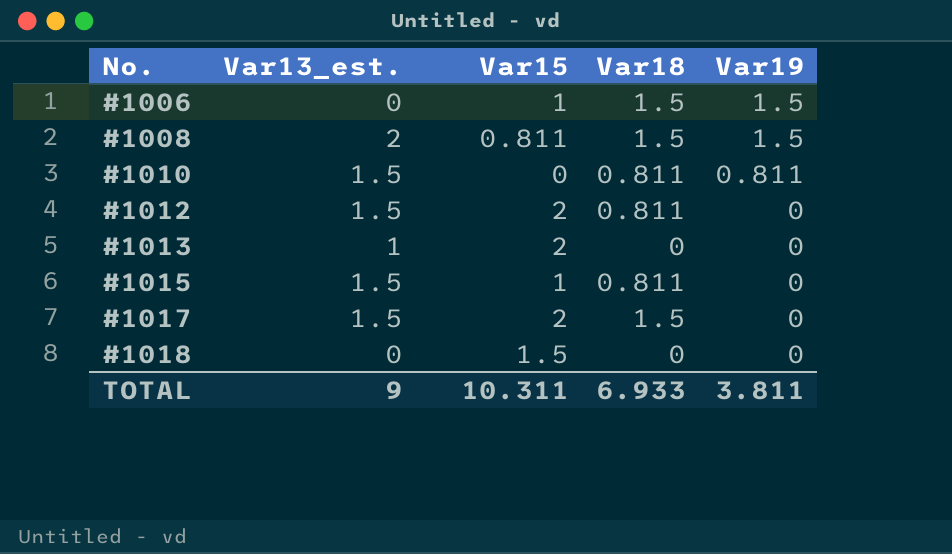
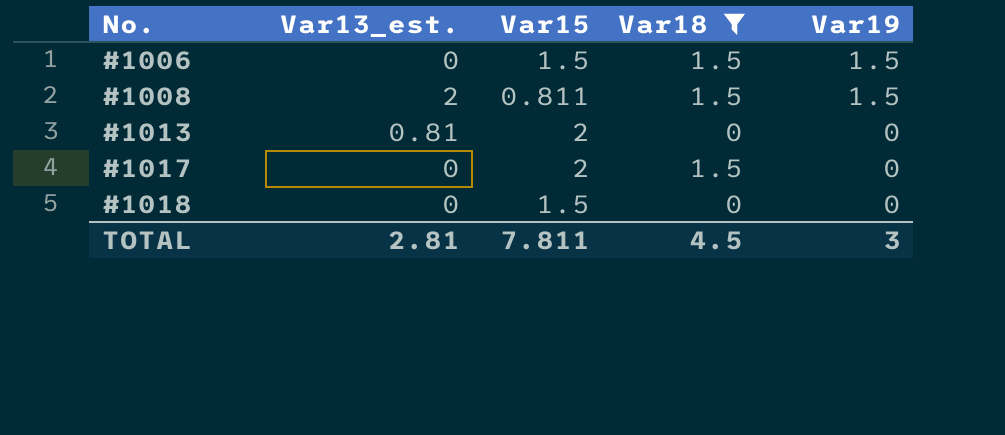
filter: none -> Var18 != 0.811
#1006 | Var15: 1 -> 1.5
#1013 | Var13_est.: 1 -> 0.81
#1017 | Var13_est.: 1.5 -> 0
TOTAL | Var13_est.: 9 -> 2.81
TOTAL | Var15: 10.311 -> 7.811
TOTAL | Var18: 6.933 -> 4.5
TOTAL | Var19: 3.811 -> 3

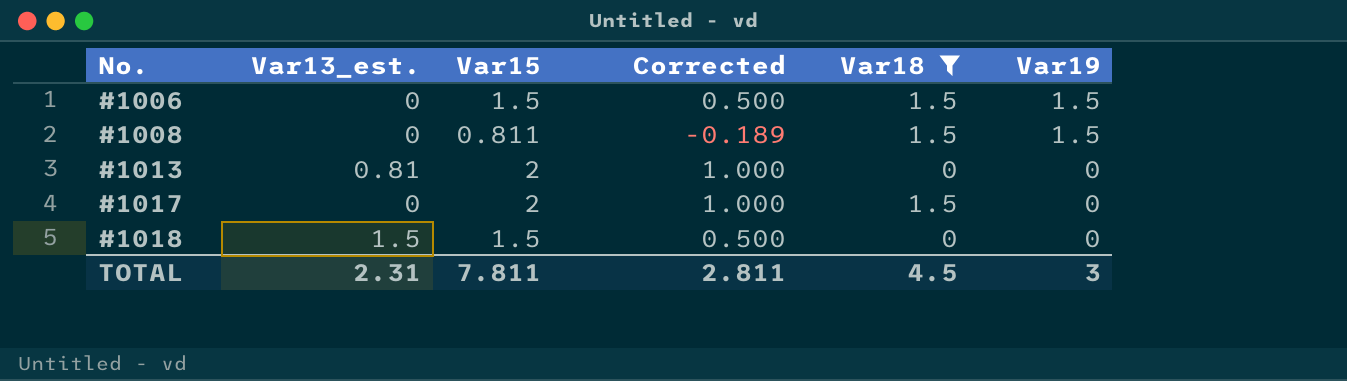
column Corrected | formula: none -> [Var15] - 1
#1008 | Var13_est.: 2 -> 0
#1018 | Var13_est.: 0 -> 1.5
TOTAL | Var13_est.: 2.81 -> 2.31

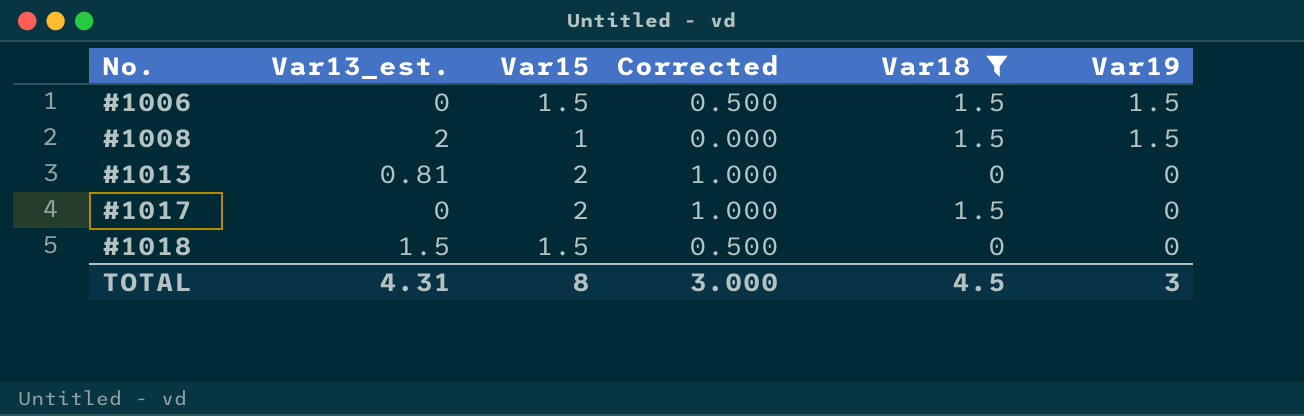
#1008 | Var13_est.: 0 -> 2
#1008 | Var15: 0.811 -> 1
#1008 | Corrected: -0.189 -> 0.000
TOTAL | Var13_est.: 2.31 -> 4.31
TOTAL | Var15: 7.811 -> 8
TOTAL | Corrected: 2.811 -> 3.000

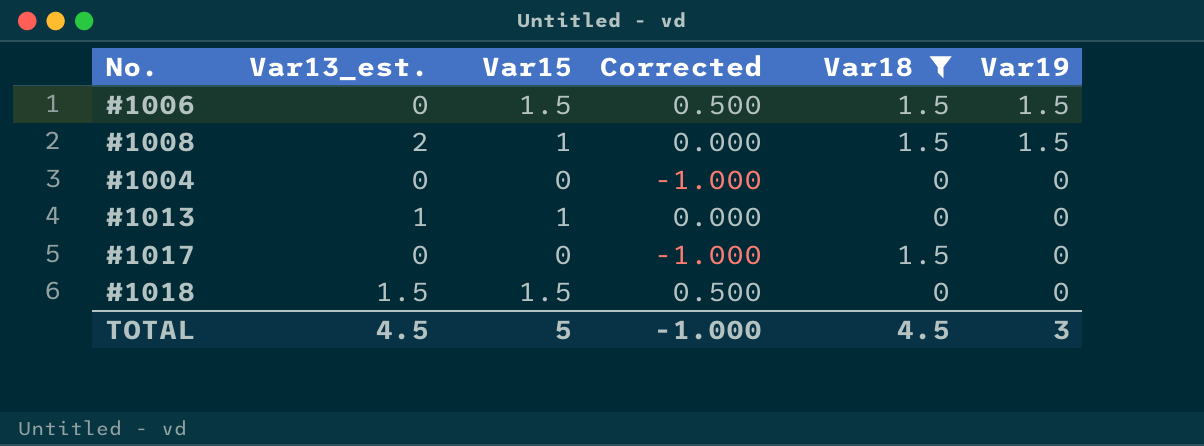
row #1004: none -> 0 | 0 | -1.000 | 0 | 0
#1013 | Var13_est.: 0.81 -> 1
#1013 | Var15: 2 -> 1
#1013 | Corrected: 1.000 -> 0.000
#1017 | Var15: 2 -> 0
#1017 | Corrected: 1.000 -> -1.000
TOTAL | Var13_est.: 4.31 -> 4.5
TOTAL | Var15: 8 -> 5
TOTAL | Corrected: 3.000 -> -1.000

